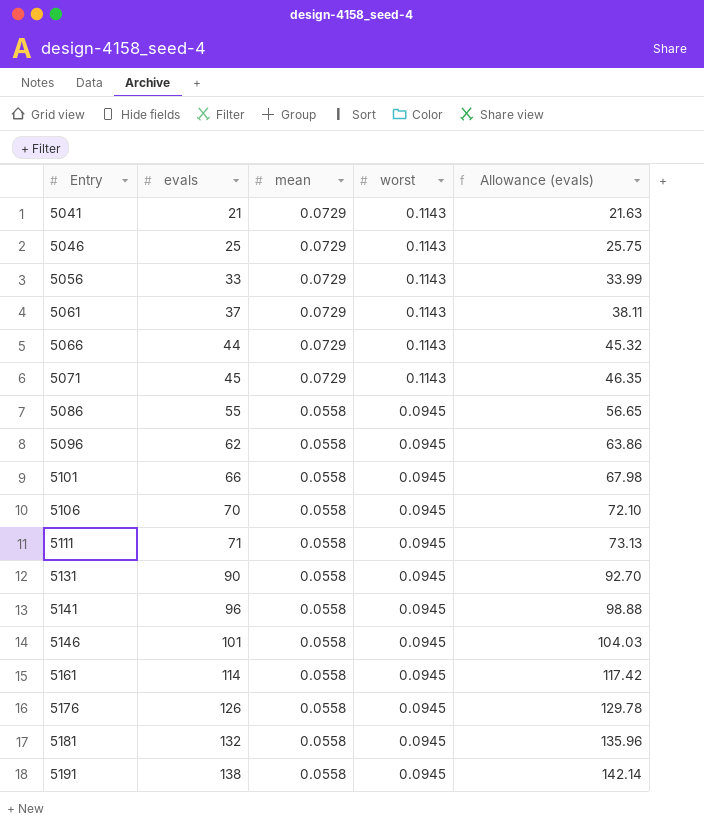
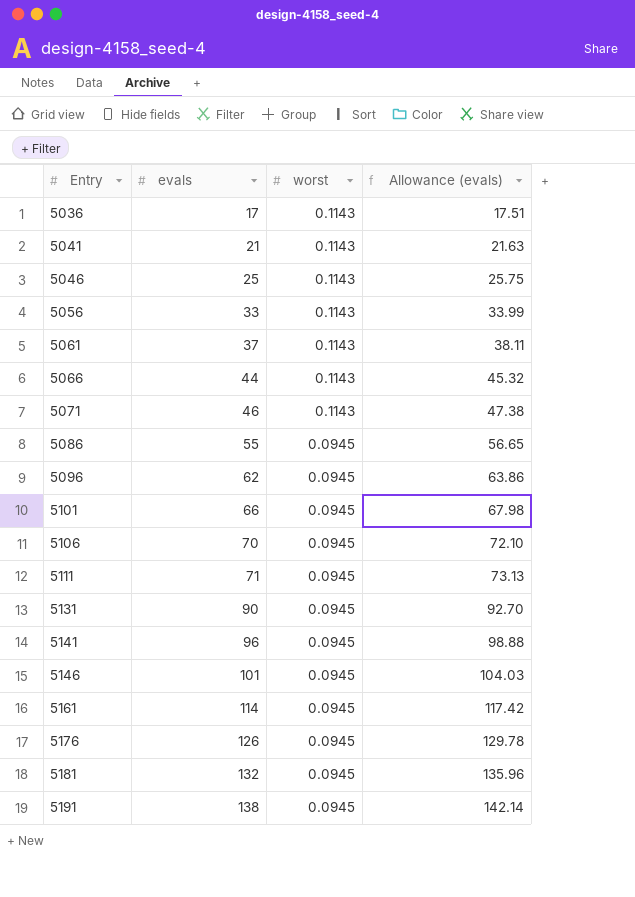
column mean | position: 3 -> none
row 5036: none -> 17 | 0.1143 | 17.51
5071 | evals: 45 -> 46
5071 | Allowance (evals): 46.35 -> 47.38

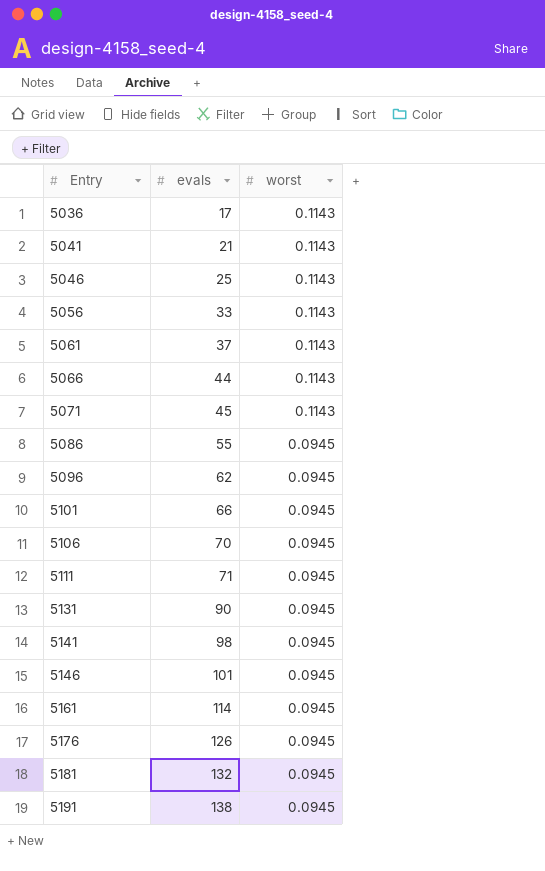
column Allowance (evals) | formula: [evals] * 1.03 -> none
5071 | evals: 46 -> 45
5141 | evals: 96 -> 98

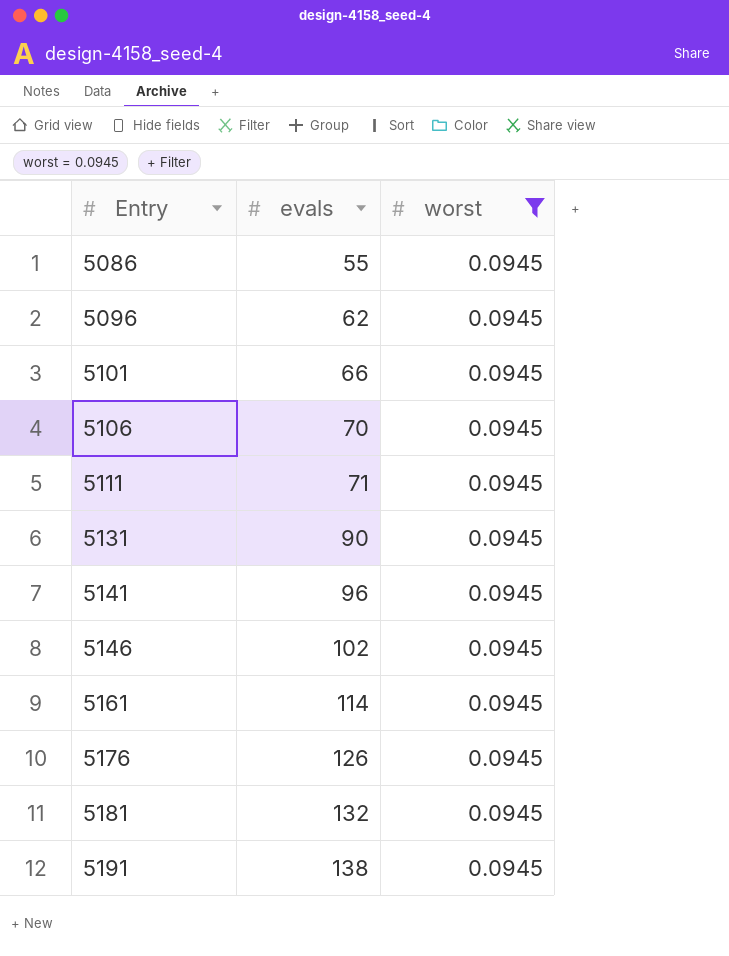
filter: none -> worst = 0.0945
5141 | evals: 98 -> 96
5146 | evals: 101 -> 102

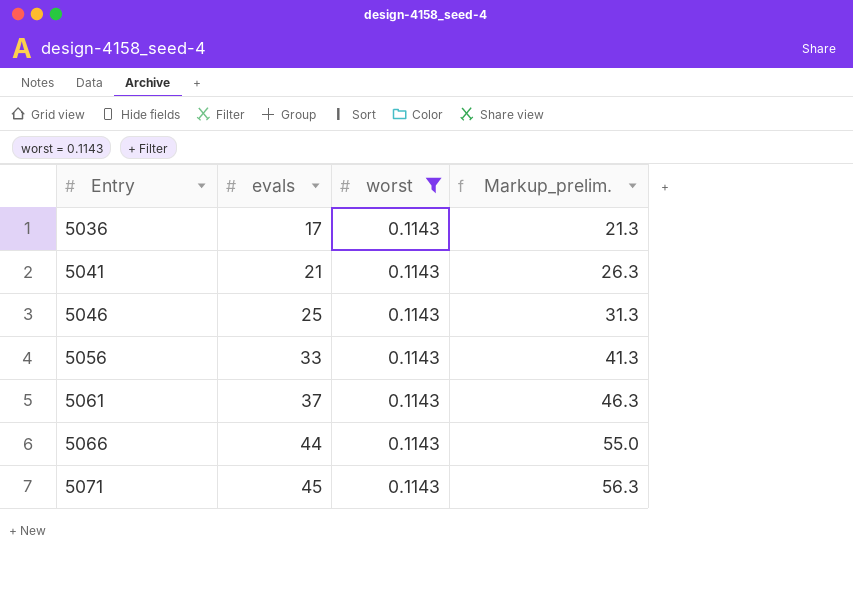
filter: worst = 0.0945 -> worst = 0.1143
column Markup_prelim. | formula: none -> [evals] * 1.25

